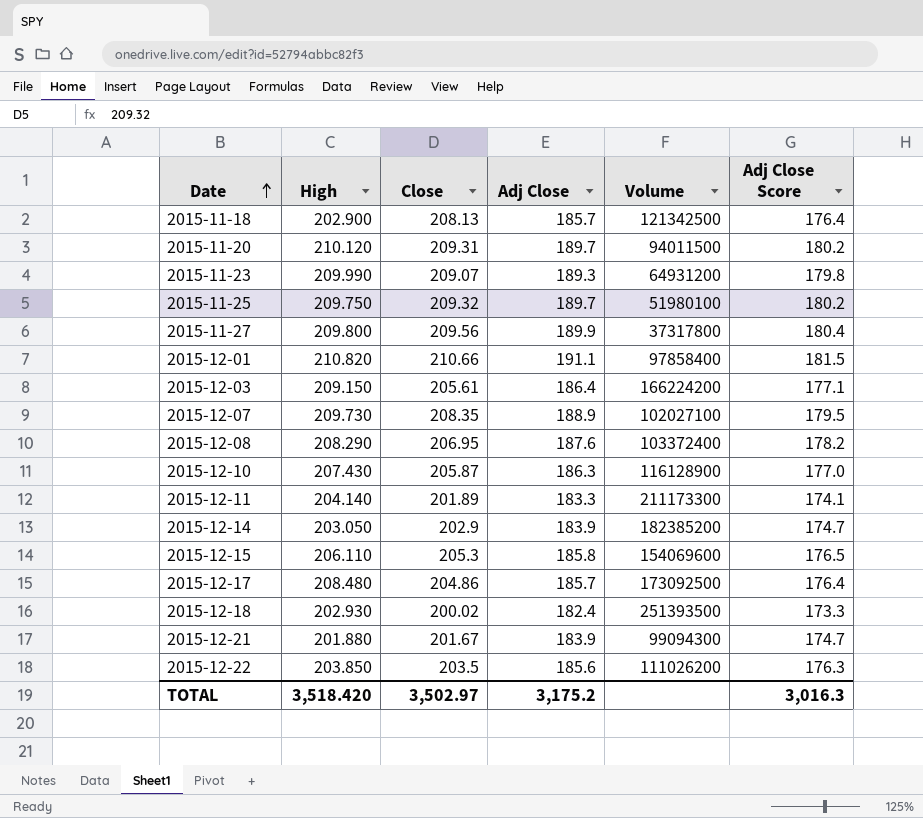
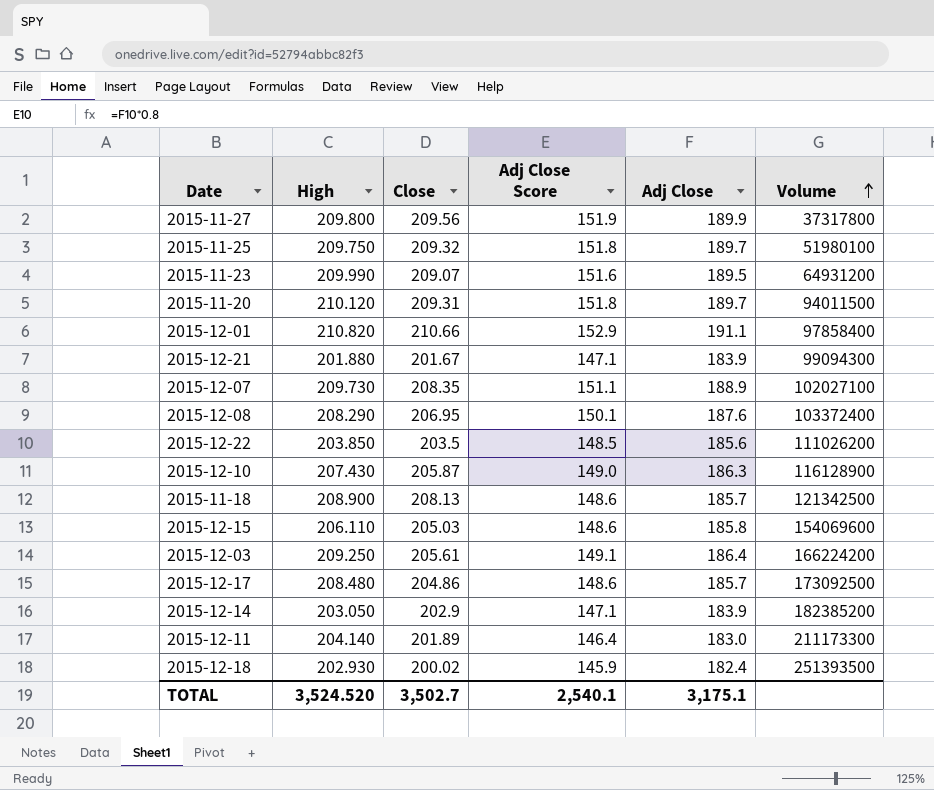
row order: Date ascending -> Volume ascending
column Adj Close Score | formula: [Adj Close] * 0.95 -> [Adj Close] * 0.8
column Adj Close Score | position: 6 -> 4
2015-11-23 | Adj Close: 189.3 -> 189.5
2015-11-18 | High: 202.900 -> 208.900
2015-12-15 | Close: 205.3 -> 205.03
2015-12-03 | High: 209.150 -> 209.250
2015-12-11 | Adj Close: 183.3 -> 183.0
TOTAL | High: 3,518.420 -> 3,524.520
TOTAL | Close: 3,502.97 -> 3,502.7
TOTAL | Adj Close Score: 3,016.3 -> 2,540.1
TOTAL | Adj Close: 3,175.2 -> 3,175.1

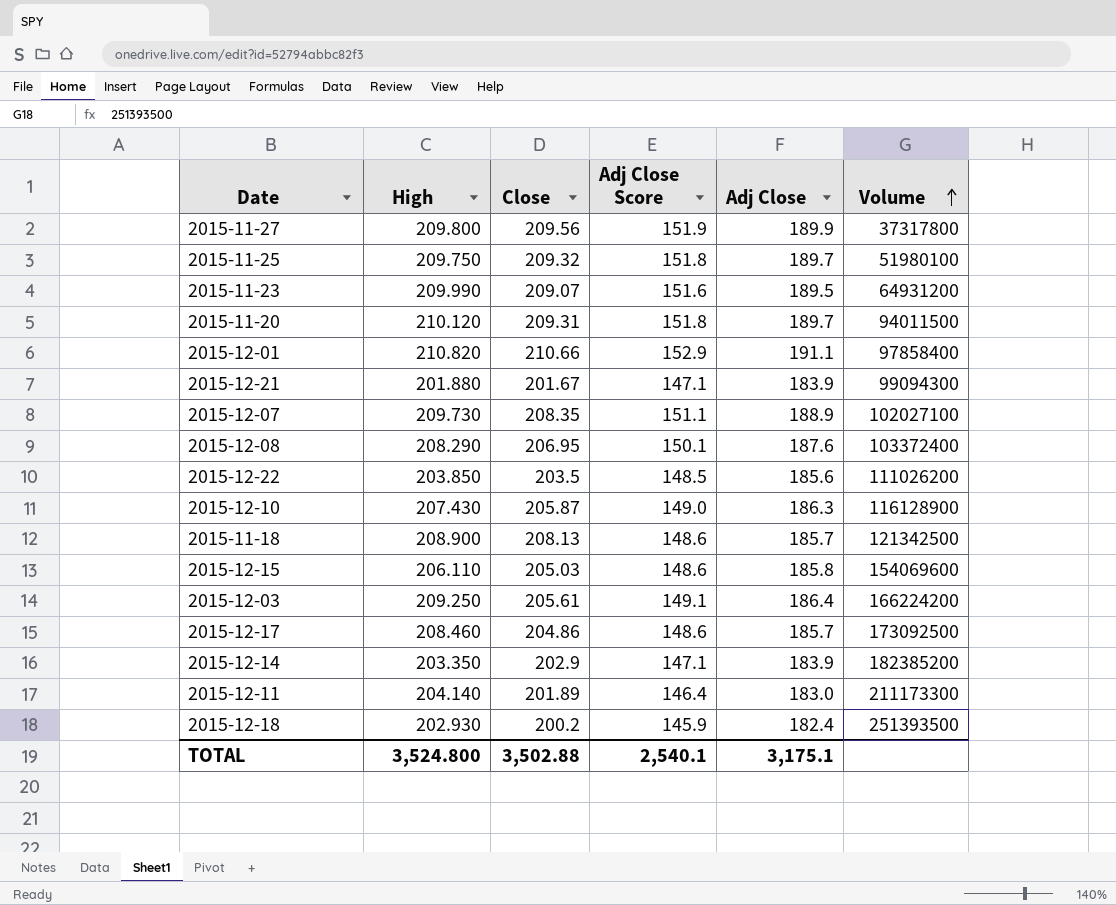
2015-12-17 | High: 208.480 -> 208.460
2015-12-14 | High: 203.050 -> 203.350
2015-12-18 | Close: 200.02 -> 200.2
TOTAL | High: 3,524.520 -> 3,524.800
TOTAL | Close: 3,502.7 -> 3,502.88

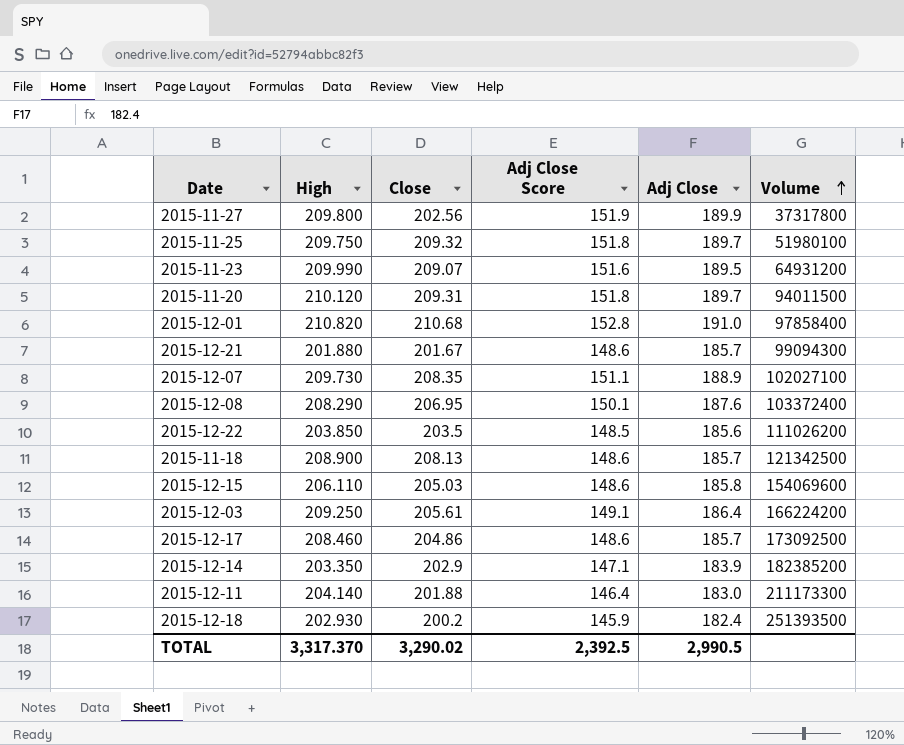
row 2015-12-10: 207.430 | 205.87 | 149.0 | 186.3 | 116128900 -> none
2015-11-27 | Close: 209.56 -> 202.56
2015-12-01 | Close: 210.66 -> 210.68
2015-12-01 | Adj Close Score: 152.9 -> 152.8
2015-12-01 | Adj Close: 191.1 -> 191.0
2015-12-21 | Adj Close Score: 147.1 -> 148.6
2015-12-21 | Adj Close: 183.9 -> 185.7
2015-12-11 | Close: 201.89 -> 201.88
TOTAL | High: 3,524.800 -> 3,317.370
TOTAL | Close: 3,502.88 -> 3,290.02
TOTAL | Adj Close Score: 2,540.1 -> 2,392.5
TOTAL | Adj Close: 3,175.1 -> 2,990.5

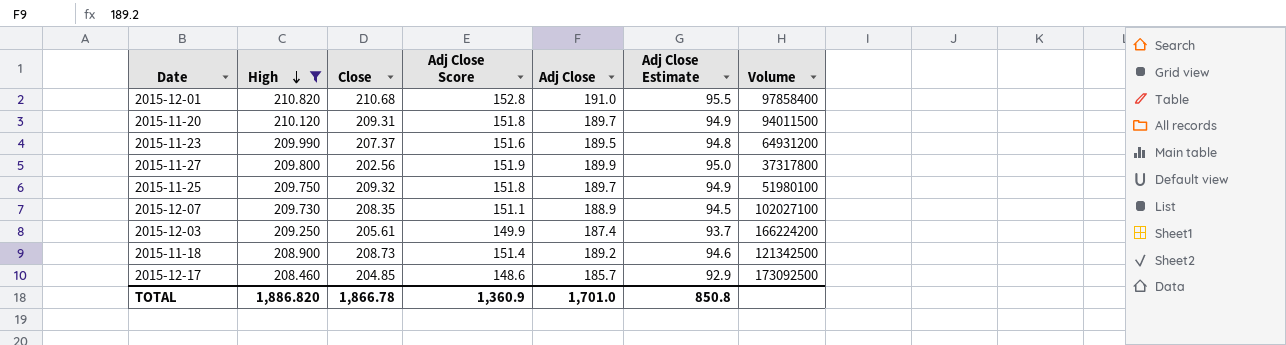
filter: none -> High >= 208.460
row order: Volume ascending -> High descending
column Adj Close Estimate | formula: none -> [Adj Close] * 0.5
2015-11-23 | Close: 209.07 -> 207.37
2015-12-03 | Adj Close Score: 149.1 -> 149.9
2015-12-03 | Adj Close: 186.4 -> 187.4
2015-11-18 | Close: 208.13 -> 208.73
2015-11-18 | Adj Close Score: 148.6 -> 151.4
2015-11-18 | Adj Close: 185.7 -> 189.2
2015-12-17 | Close: 204.86 -> 204.85
TOTAL | High: 3,317.370 -> 1,886.820
TOTAL | Close: 3,290.02 -> 1,866.78
TOTAL | Adj Close Score: 2,392.5 -> 1,360.9
TOTAL | Adj Close: 2,990.5 -> 1,701.0

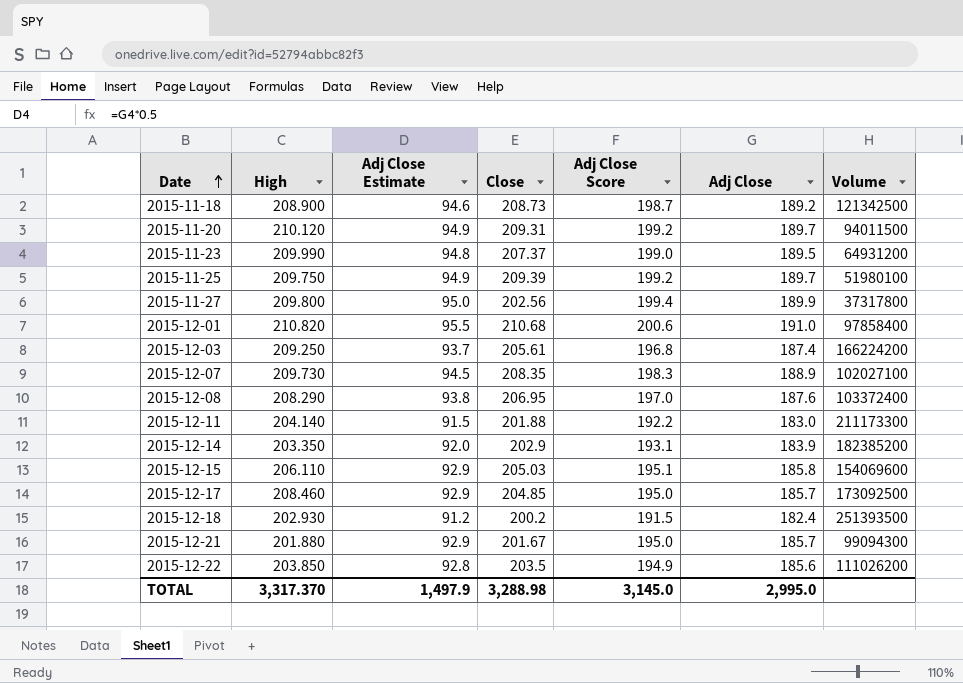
filter: High >= 208.460 -> none
row order: High descending -> Date ascending
column Adj Close Estimate | position: 6 -> 3
column Adj Close Score | formula: [Adj Close] * 0.8 -> [Adj Close] * 1.05
2015-11-25 | Close: 209.32 -> 209.39
TOTAL | High: 1,886.820 -> 3,317.370
TOTAL | Adj Close Estimate: 850.8 -> 1,497.9
TOTAL | Close: 1,866.78 -> 3,288.98
TOTAL | Adj Close Score: 1,360.9 -> 3,145.0
TOTAL | Adj Close: 1,701.0 -> 2,995.0

